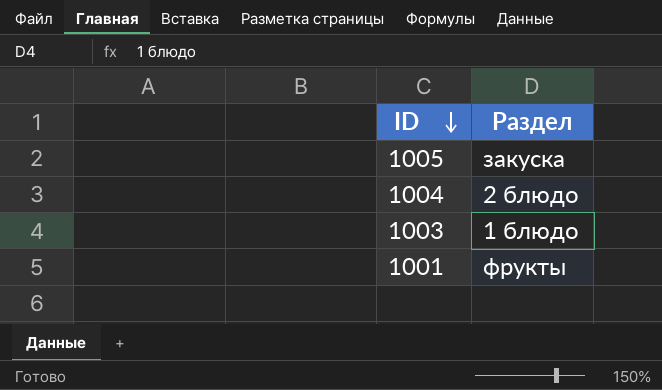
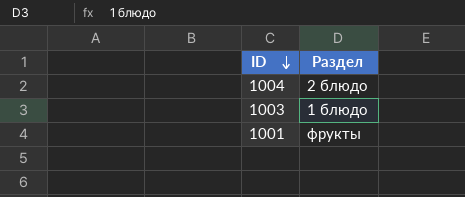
row 1005: закуска -> none

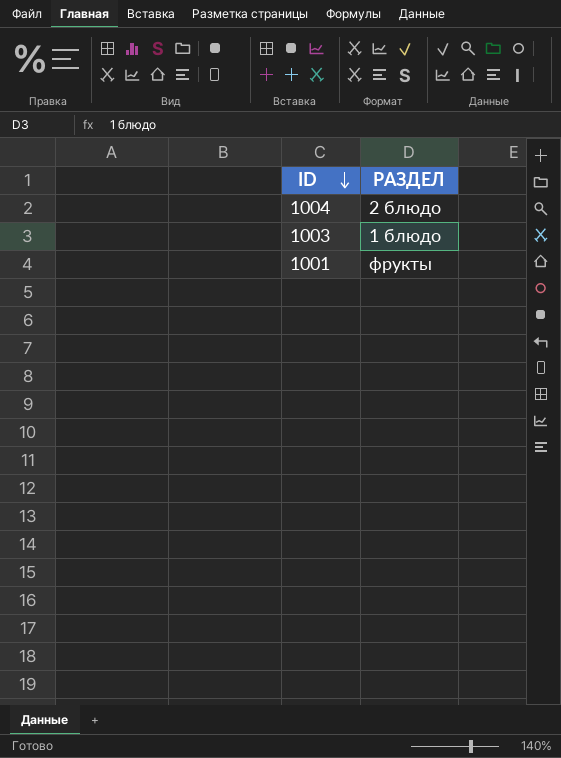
column name: Раздел -> РАЗДЕЛ

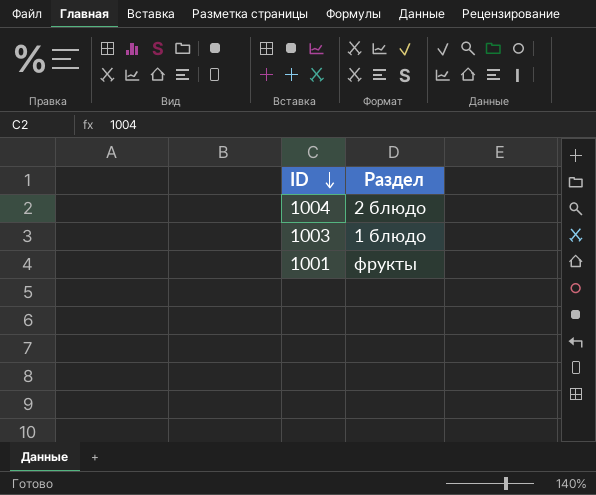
column name: РАЗДЕЛ -> Раздел

